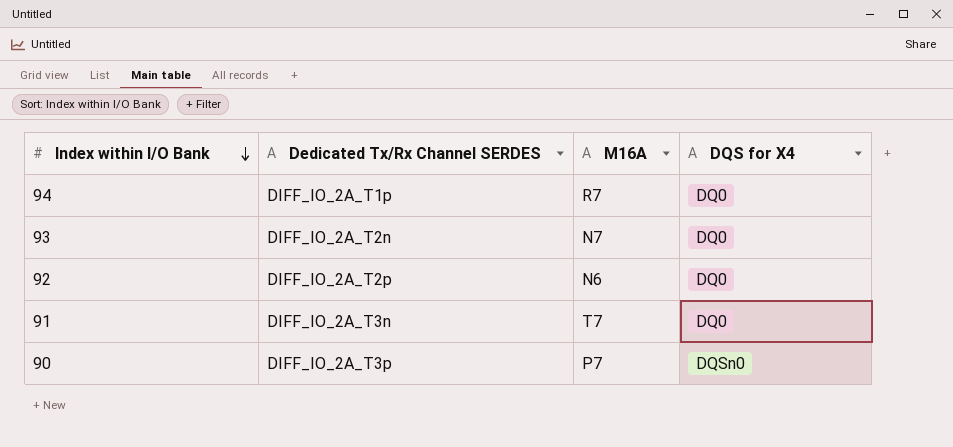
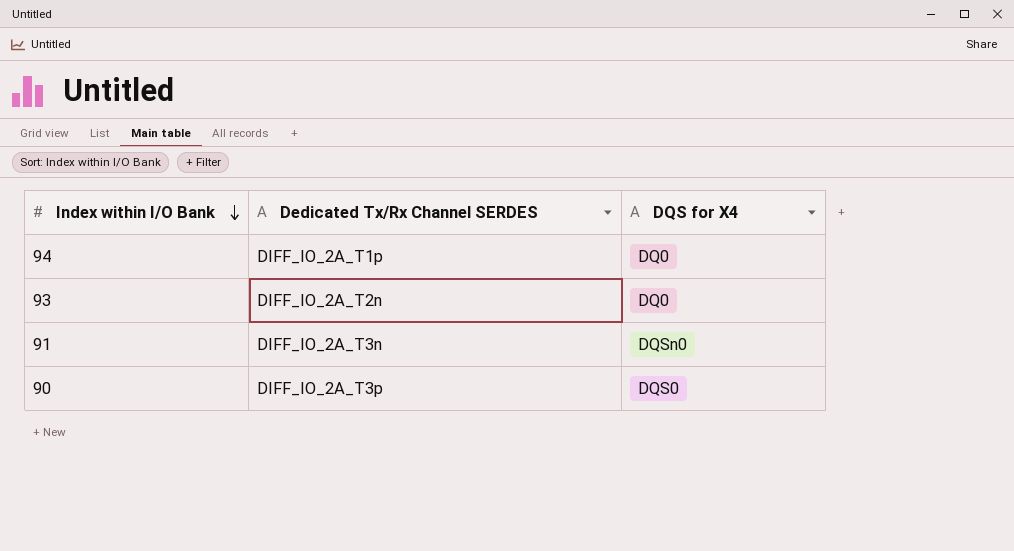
column M16A | position: 3 -> none
row 92: DIFF_IO_2A_T2p | N6 | DQ0 -> none
91 | DQS for X4: DQ0 -> DQSn0
90 | DQS for X4: DQSn0 -> DQS0

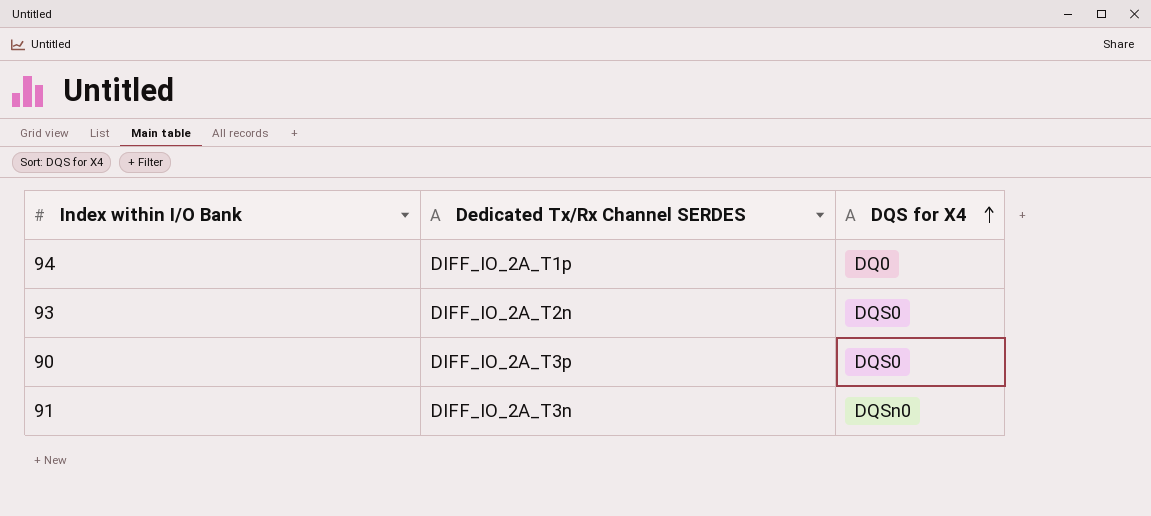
row order: Index within I/O Bank descending -> DQS for X4 ascending
93 | DQS for X4: DQ0 -> DQS0

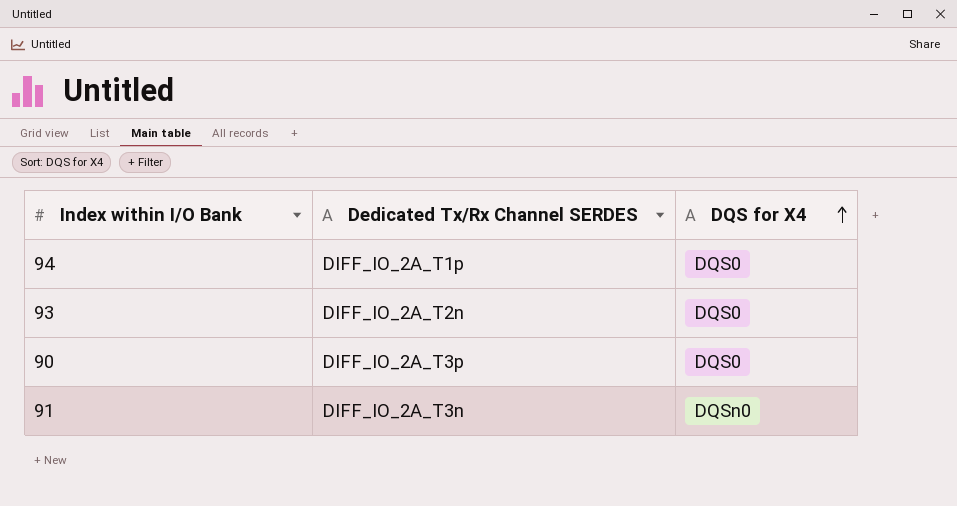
94 | DQS for X4: DQ0 -> DQS0

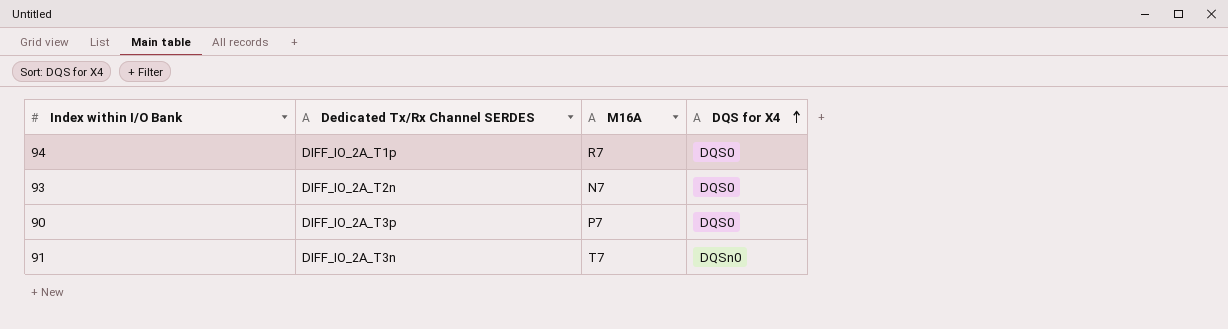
column M16A | position: none -> 3

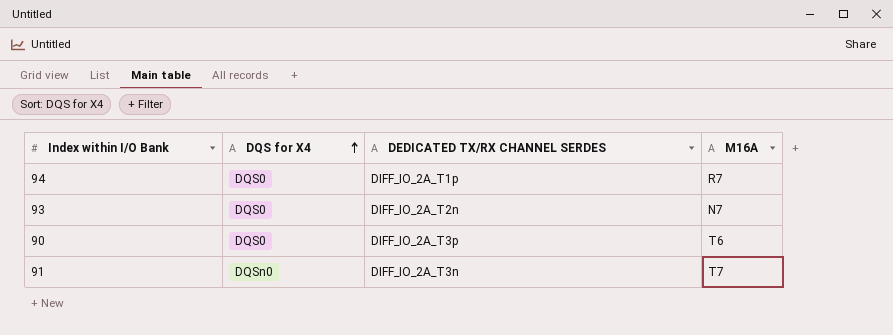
column DQS for X4 | position: 4 -> 2
column name: Dedicated Tx/Rx Channel SERDES -> DEDICATED TX/RX CHANNEL SERDES
90 | M16A: P7 -> T6

